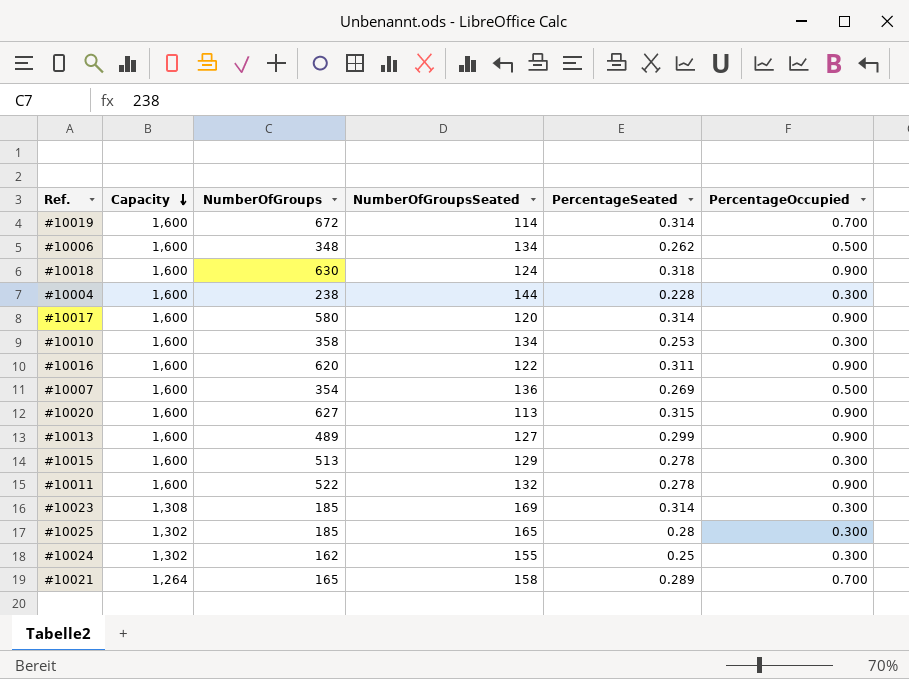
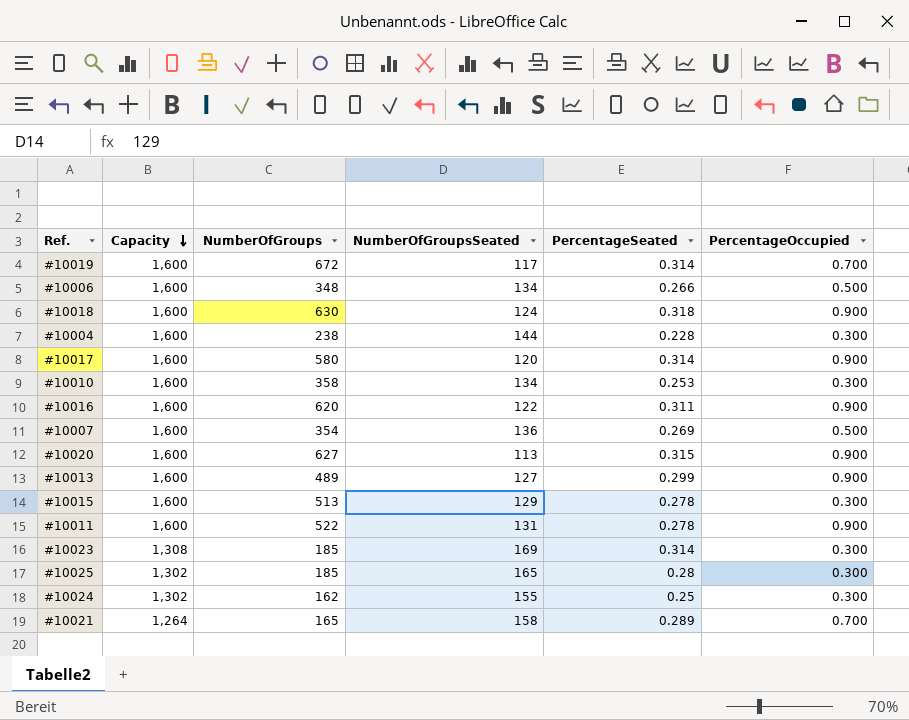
#10019 | NumberOfGroupsSeated: 114 -> 117
#10006 | PercentageSeated: 0.262 -> 0.266
#10011 | NumberOfGroupsSeated: 132 -> 131

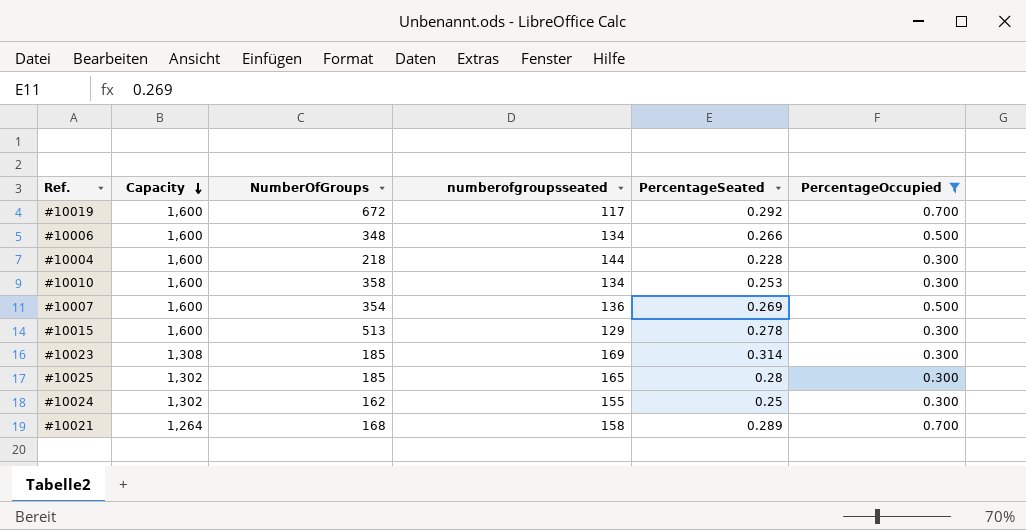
filter: none -> PercentageOccupied != 0.900
column name: NumberOfGroupsSeated -> numberofgroupsseated
#10019 | PercentageSeated: 0.314 -> 0.292
#10004 | NumberOfGroups: 238 -> 218
#10021 | NumberOfGroups: 165 -> 168

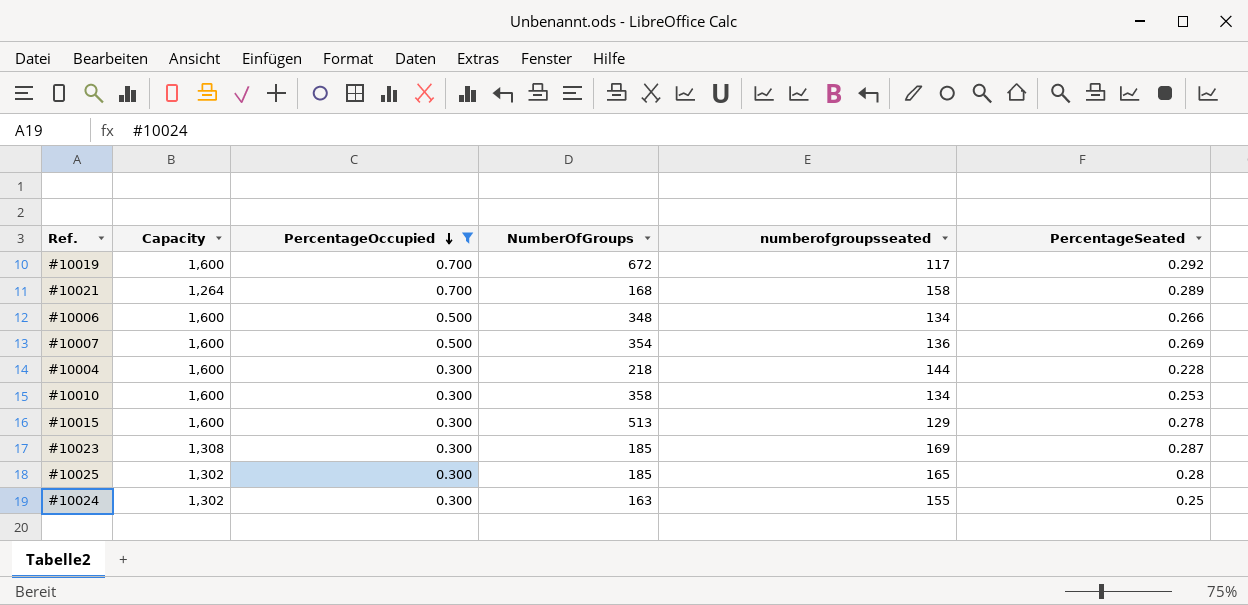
row order: Capacity descending -> PercentageOccupied descending
column PercentageOccupied | position: 6 -> 3
#10023 | PercentageSeated: 0.314 -> 0.287
#10024 | NumberOfGroups: 162 -> 163

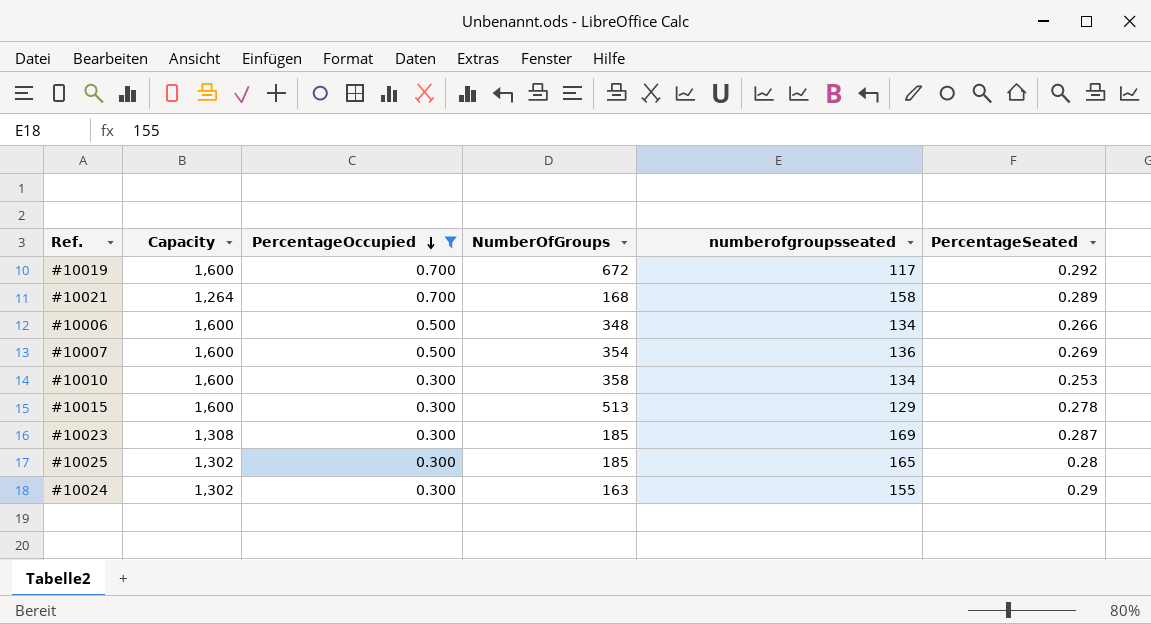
row #10004: 1,600 | 0.300 | 218 | 144 | 0.228 -> none
#10024 | PercentageSeated: 0.25 -> 0.29

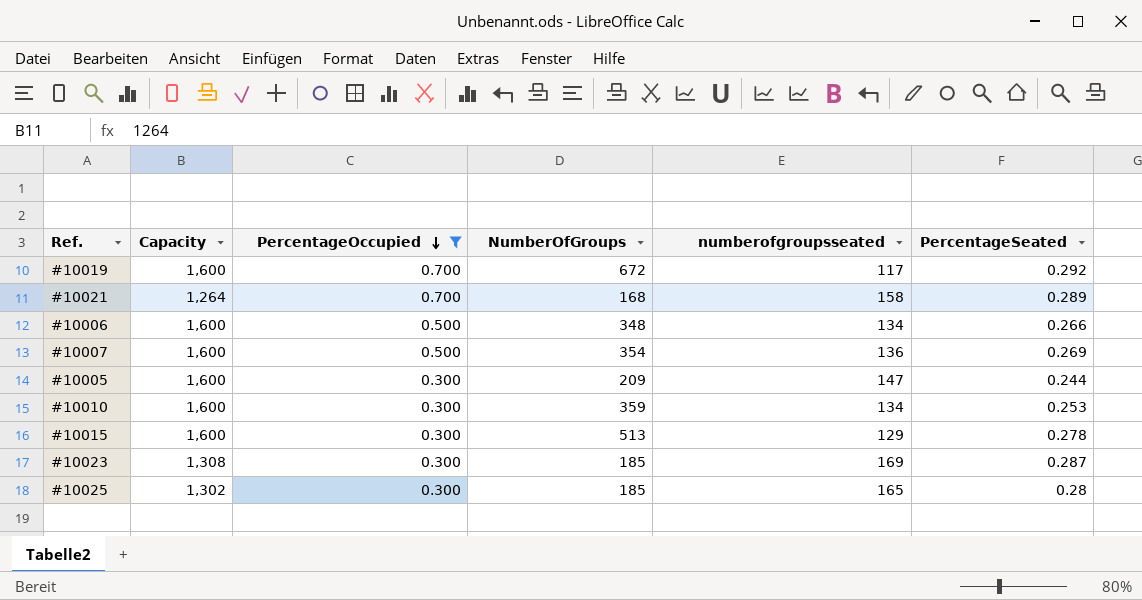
row #10024: 1,302 | 0.300 | 163 | 155 | 0.29 -> none
row #10005: none -> 1,600 | 0.300 | 209 | 147 | 0.244
#10010 | NumberOfGroups: 358 -> 359

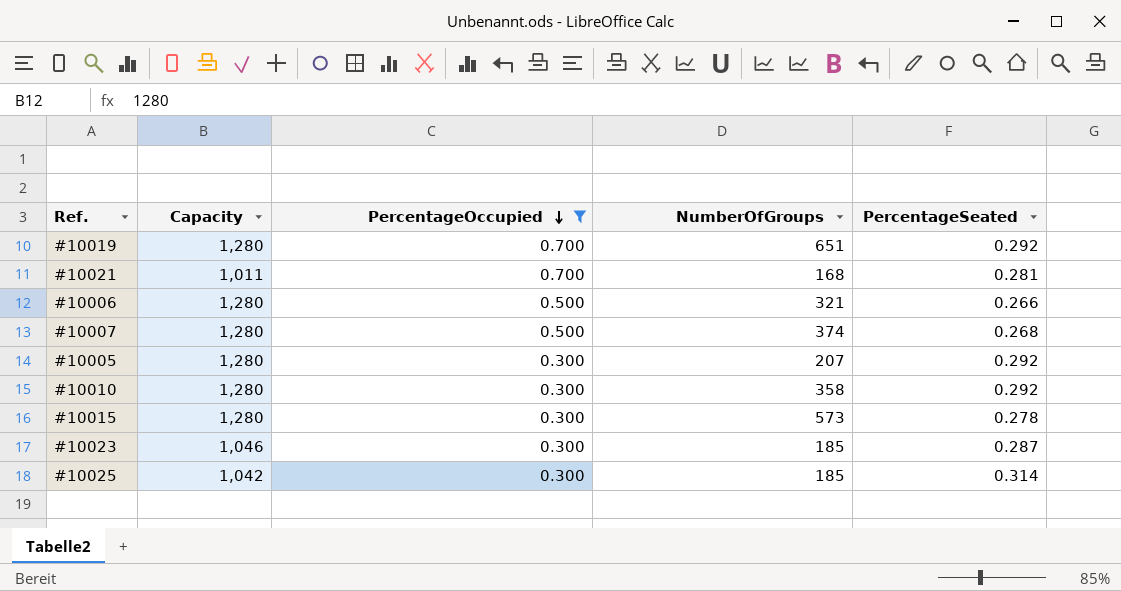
column numberofgroupsseated | position: 5 -> none
#10019 | Capacity: 1,600 -> 1,280
#10019 | NumberOfGroups: 672 -> 651
#10021 | Capacity: 1,264 -> 1,011
#10021 | PercentageSeated: 0.289 -> 0.281
#10006 | Capacity: 1,600 -> 1,280
#10006 | NumberOfGroups: 348 -> 321
#10007 | Capacity: 1,600 -> 1,280
#10007 | NumberOfGroups: 354 -> 374
#10007 | PercentageSeated: 0.269 -> 0.268
#10005 | Capacity: 1,600 -> 1,280
#10005 | NumberOfGroups: 209 -> 207
#10005 | PercentageSeated: 0.244 -> 0.292
#10010 | Capacity: 1,600 -> 1,280
#10010 | NumberOfGroups: 359 -> 358
#10010 | PercentageSeated: 0.253 -> 0.292
#10015 | Capacity: 1,600 -> 1,280
#10015 | NumberOfGroups: 513 -> 573
#10023 | Capacity: 1,308 -> 1,046
#10025 | Capacity: 1,302 -> 1,042
#10025 | PercentageSeated: 0.28 -> 0.314

